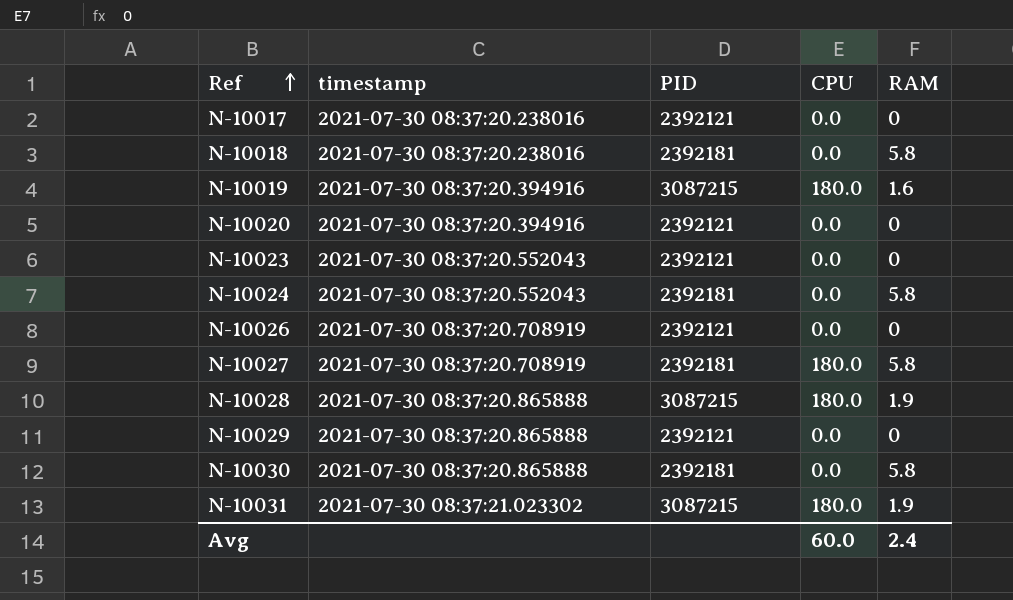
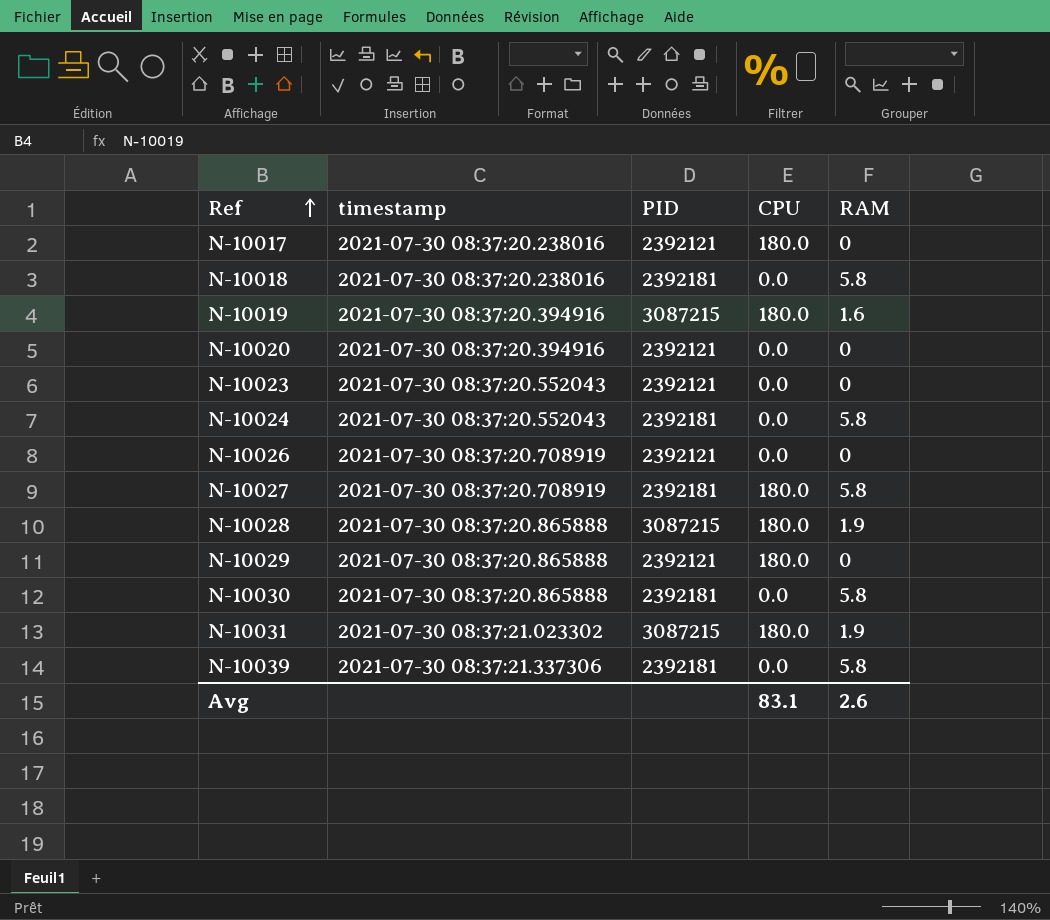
N-10017 | CPU: 0.0 -> 180.0
N-10029 | CPU: 0.0 -> 180.0
row N-10039: none -> 2021-07-30 08:37:21.337306 | 2392181 | 0.0 | 5.8
Avg | CPU: 60.0 -> 83.1
Avg | RAM: 2.4 -> 2.6

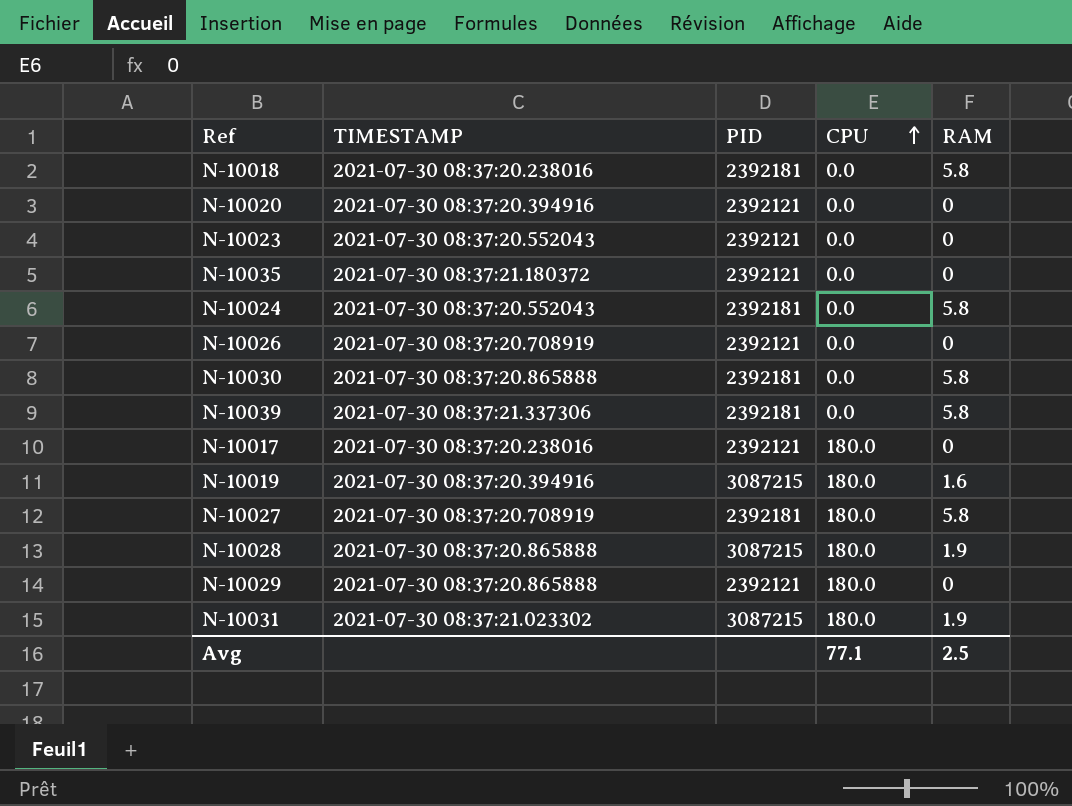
row order: Ref ascending -> CPU ascending
column name: timestamp -> TIMESTAMP
row N-10035: none -> 2021-07-30 08:37:21.180372 | 2392121 | 0.0 | 0
Avg | CPU: 83.1 -> 77.1
Avg | RAM: 2.6 -> 2.5

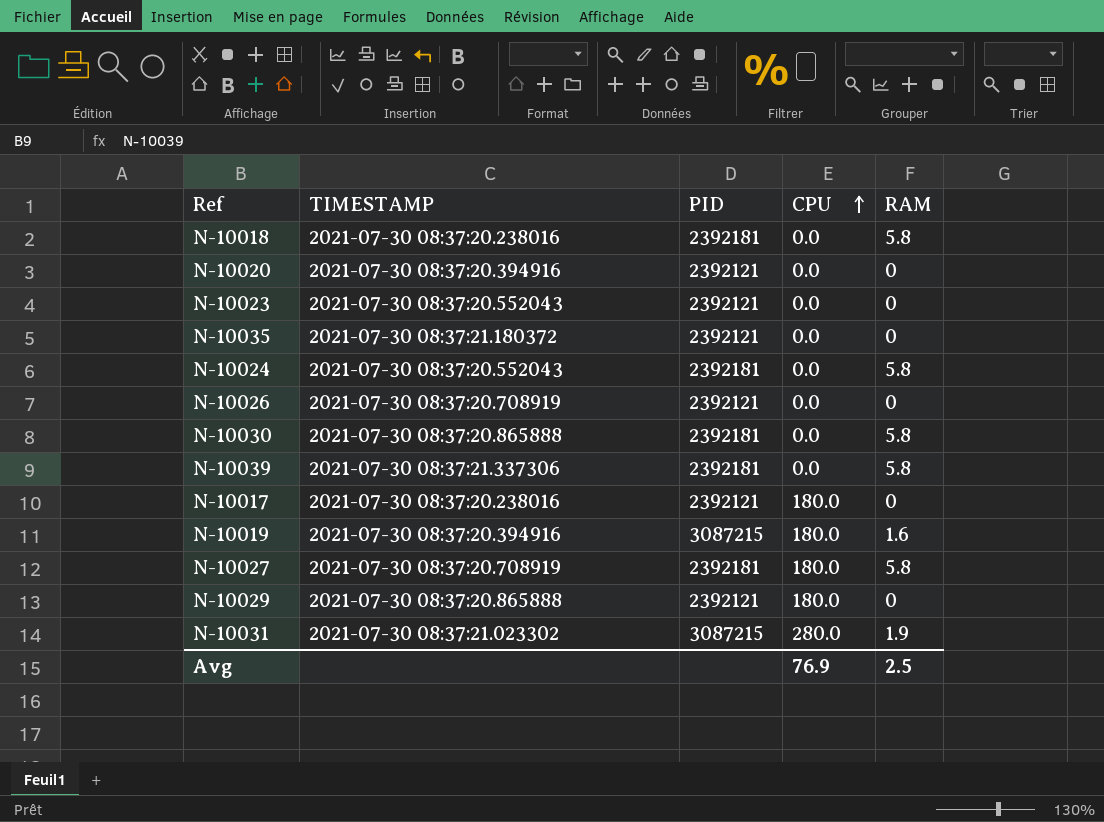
row N-10028: 2021-07-30 08:37:20.865888 | 3087215 | 180.0 | 1.9 -> none
N-10031 | CPU: 180.0 -> 280.0
Avg | CPU: 77.1 -> 76.9

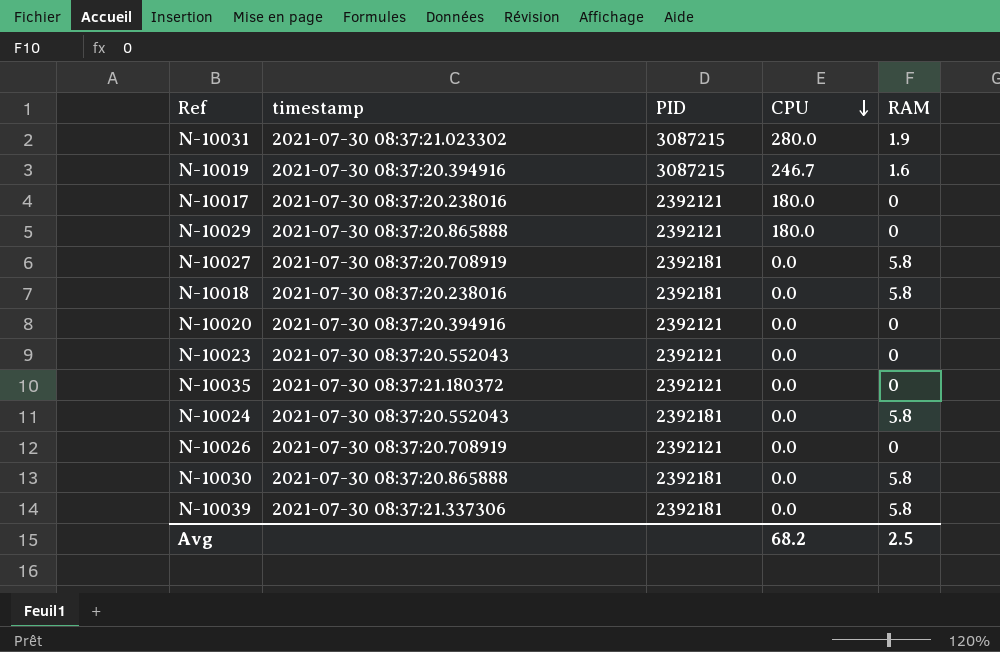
row order: CPU ascending -> CPU descending
column name: TIMESTAMP -> timestamp
N-10019 | CPU: 180.0 -> 246.7
N-10027 | CPU: 180.0 -> 0.0
Avg | CPU: 76.9 -> 68.2

